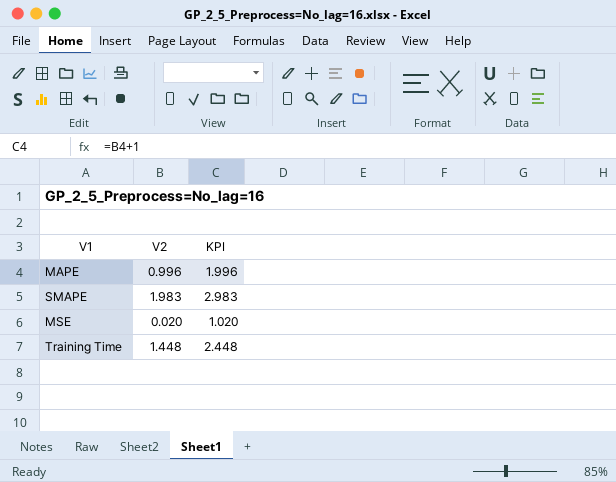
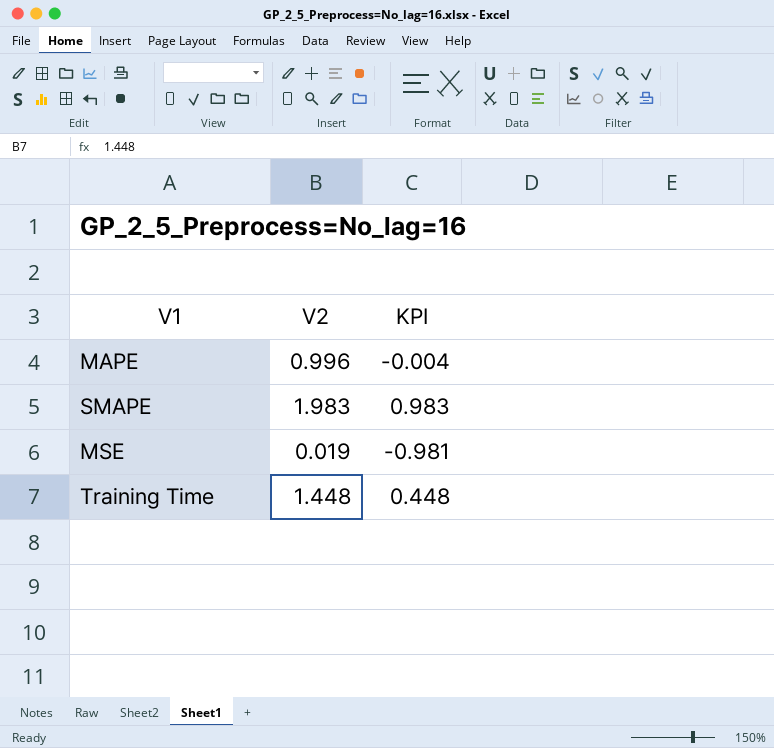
column KPI | formula: [V2] + 1 -> [V2] - 1
MSE | V2: 0.020 -> 0.019

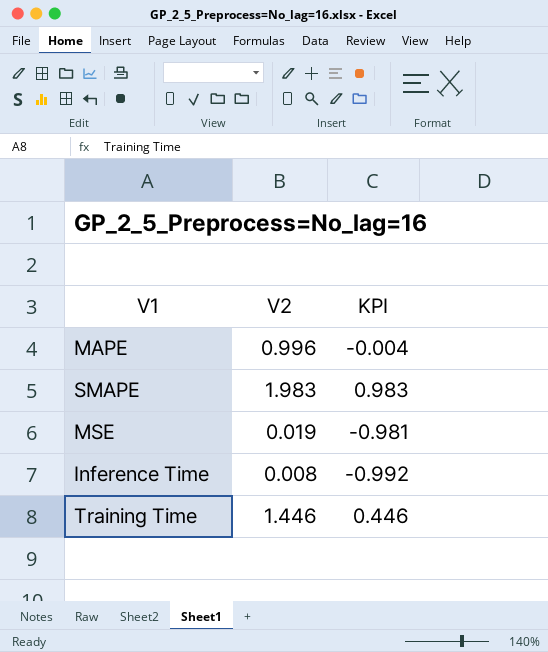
row Inference Time: none -> 0.008 | -0.992
Training Time | V2: 1.448 -> 1.446
Training Time | KPI: 0.448 -> 0.446

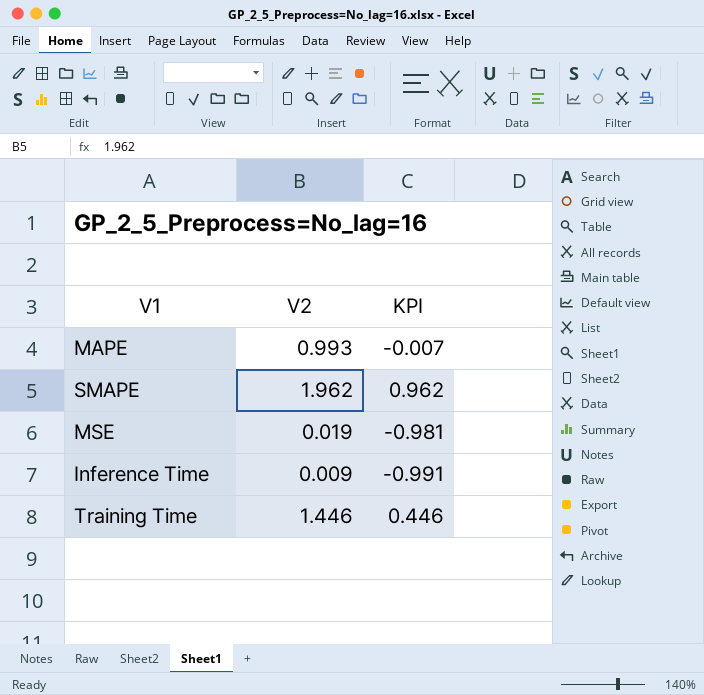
MAPE | V2: 0.996 -> 0.993
MAPE | KPI: -0.004 -> -0.007
SMAPE | V2: 1.983 -> 1.962
SMAPE | KPI: 0.983 -> 0.962
Inference Time | V2: 0.008 -> 0.009
Inference Time | KPI: -0.992 -> -0.991

